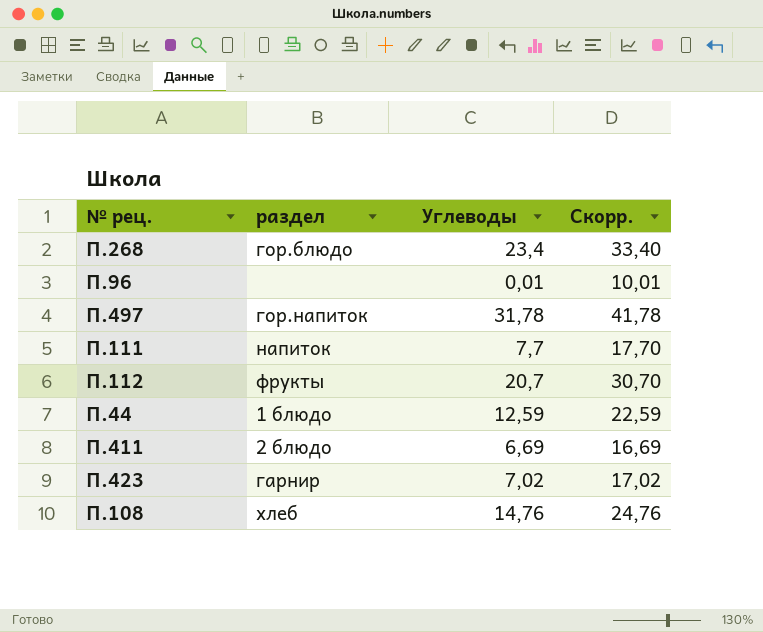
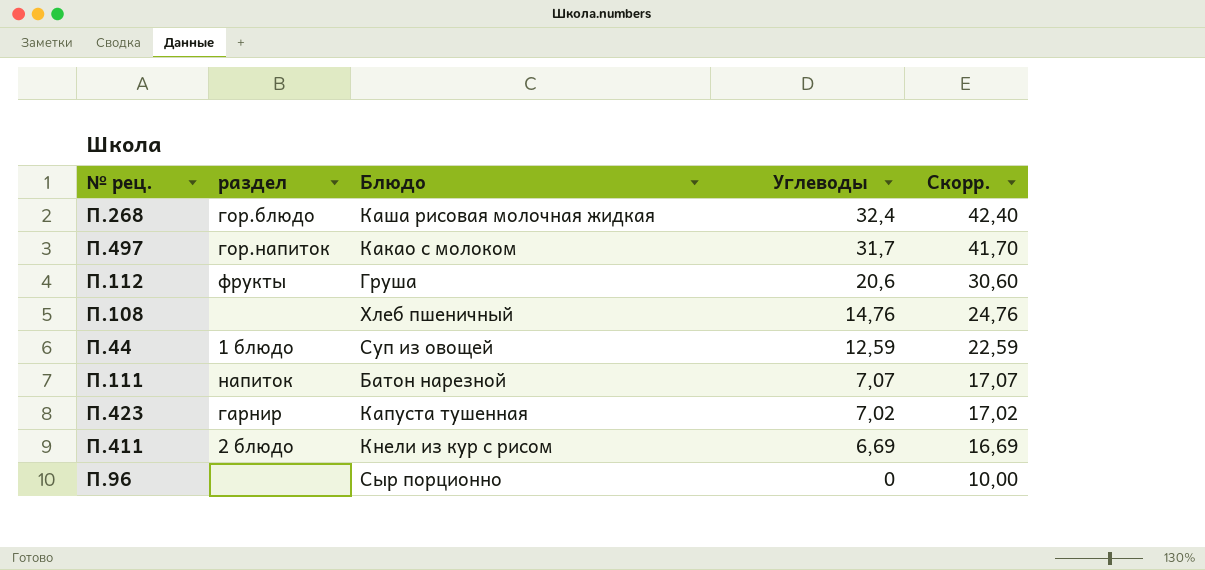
row order: none -> Углеводы descending
column Блюдо | position: none -> 3
П.268 | Углеводы: 23,4 -> 32,4
П.268 | Скорр.: 33,40 -> 42,40
П.497 | Углеводы: 31,78 -> 31,7
П.497 | Скорр.: 41,78 -> 41,70
П.112 | Углеводы: 20,7 -> 20,6
П.112 | Скорр.: 30,70 -> 30,60
П.108 | раздел: хлеб -> none
П.111 | Углеводы: 7,7 -> 7,07
П.111 | Скорр.: 17,70 -> 17,07
П.96 | Углеводы: 0,01 -> 0
П.96 | Скорр.: 10,01 -> 10,00

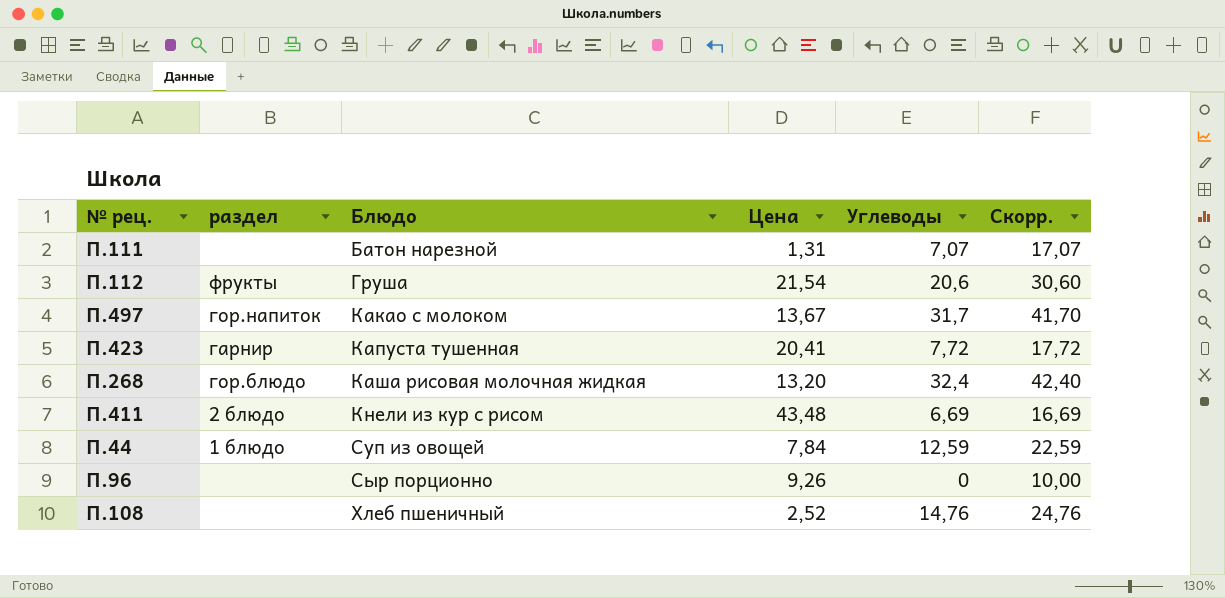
row order: Углеводы descending -> Блюдо ascending
column Цена | position: none -> 4
П.111 | раздел: напиток -> none
П.423 | Углеводы: 7,02 -> 7,72
П.423 | Скорр.: 17,02 -> 17,72

